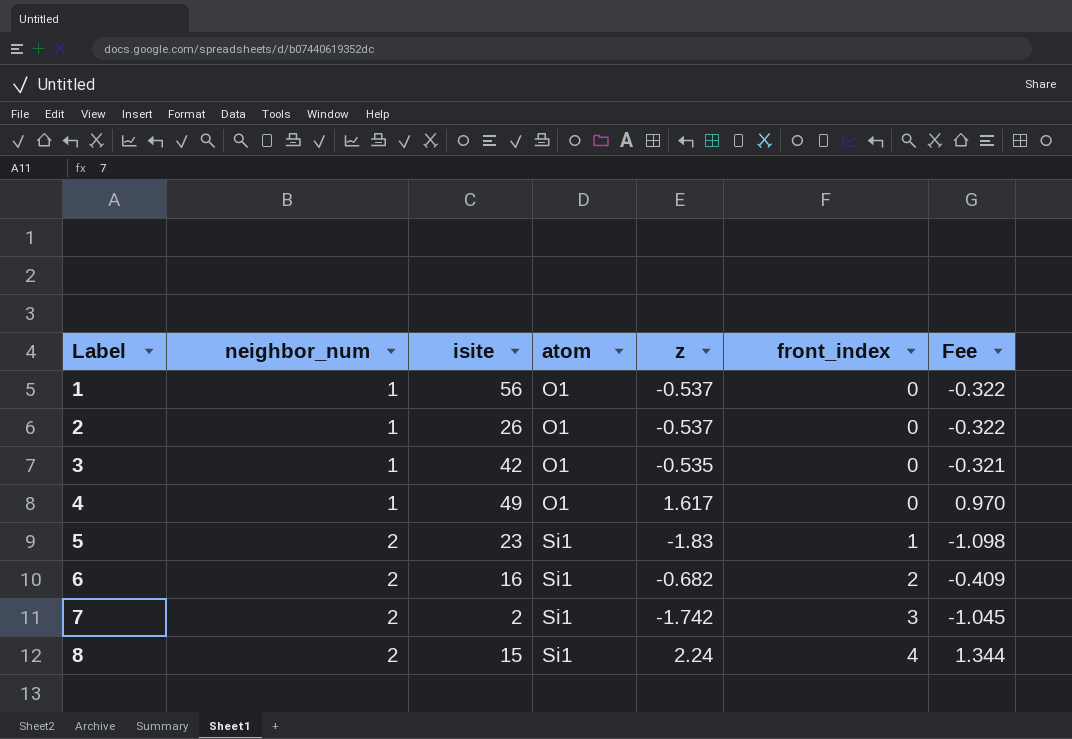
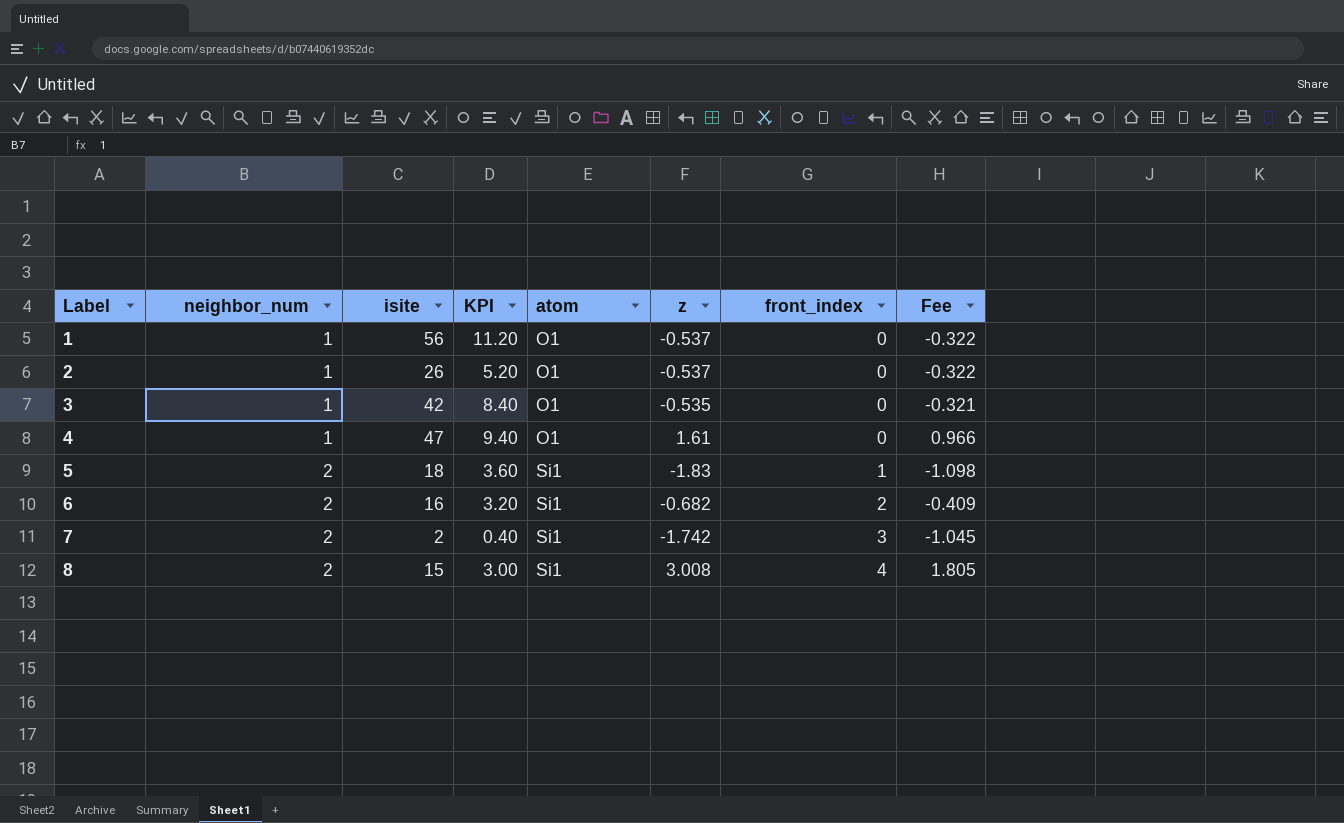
column KPI | formula: none -> [isite] * 0.2
4 | isite: 49 -> 47
4 | z: 1.617 -> 1.61
4 | Fee: 0.970 -> 0.966
5 | isite: 23 -> 18
8 | z: 2.24 -> 3.008
8 | Fee: 1.344 -> 1.805

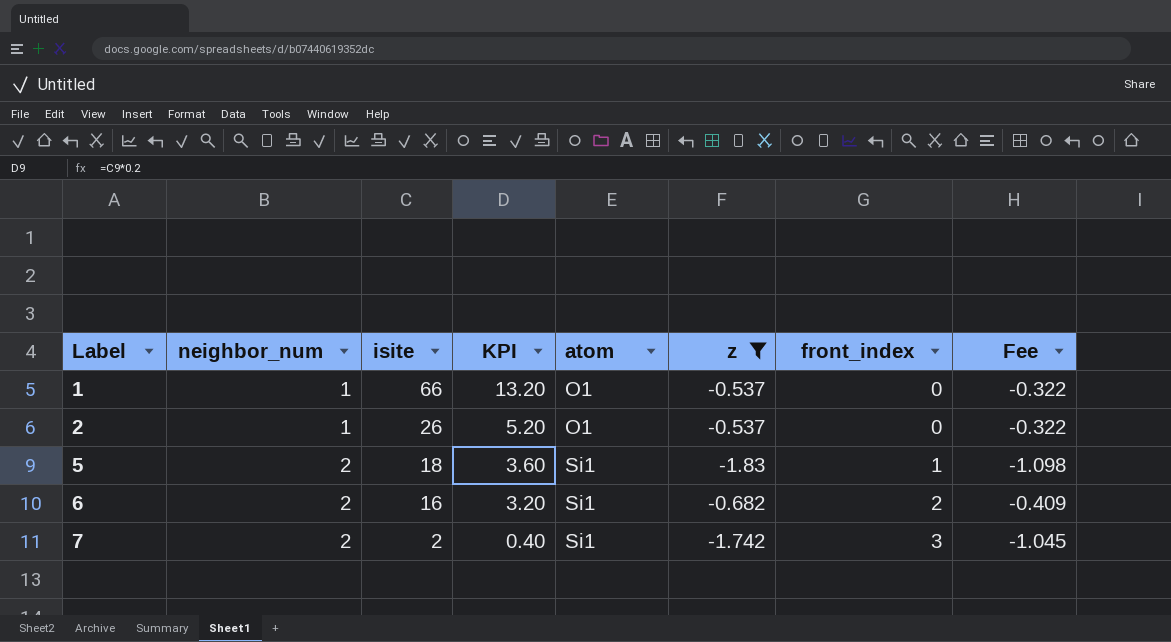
filter: none -> z <= -0.537
1 | isite: 56 -> 66
1 | KPI: 11.20 -> 13.20

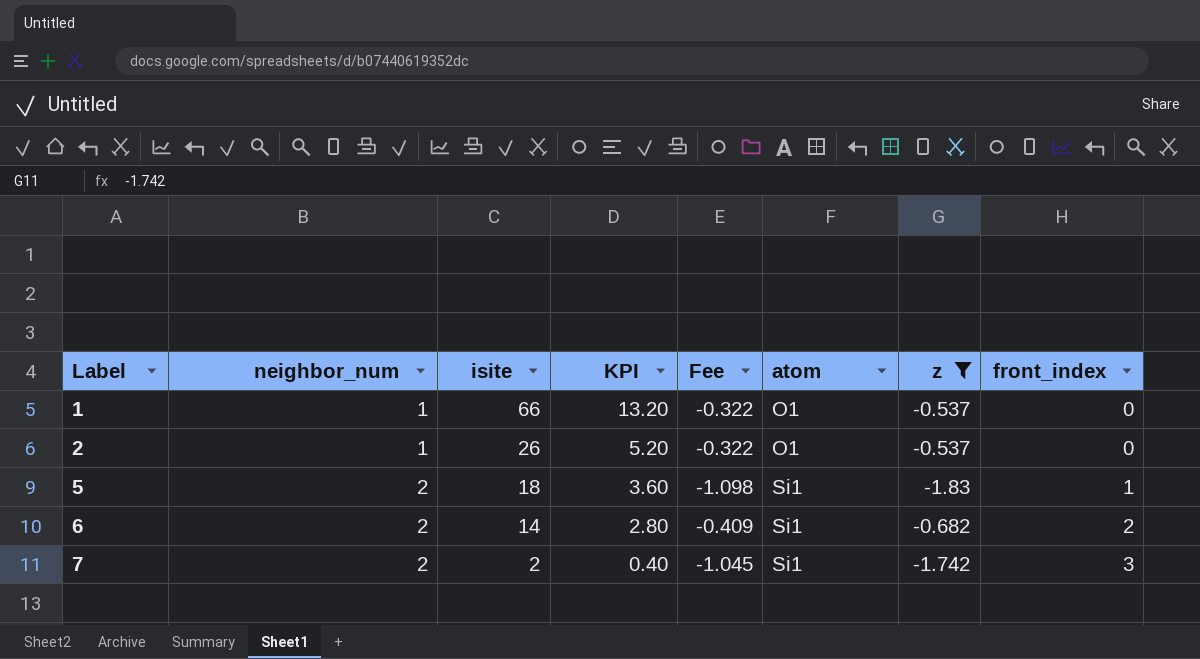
column Fee | position: 8 -> 5
6 | isite: 16 -> 14
6 | KPI: 3.20 -> 2.80

